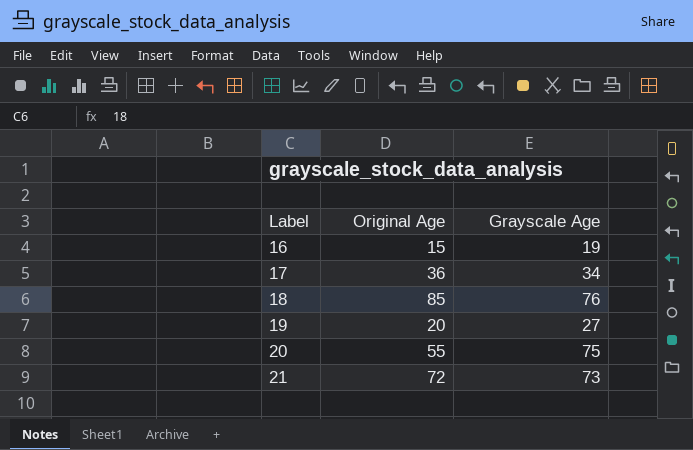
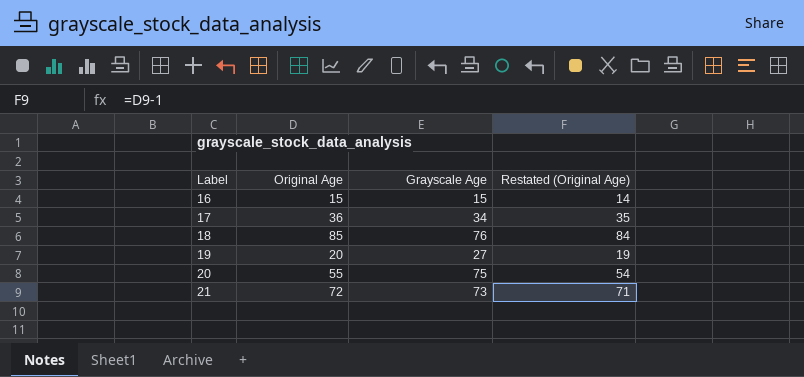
column Restated (Original Age) | formula: none -> [Original Age] - 1
16 | Grayscale Age: 19 -> 15

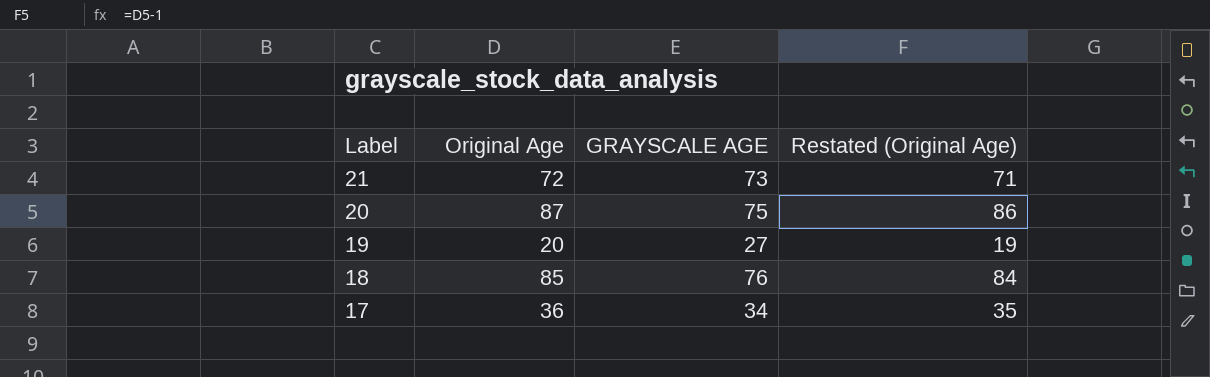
row order: Label ascending -> Label descending
column name: Grayscale Age -> GRAYSCALE AGE
row 16: 15 | 15 | 14 -> none
20 | Original Age: 55 -> 87
20 | Restated (Original Age): 54 -> 86

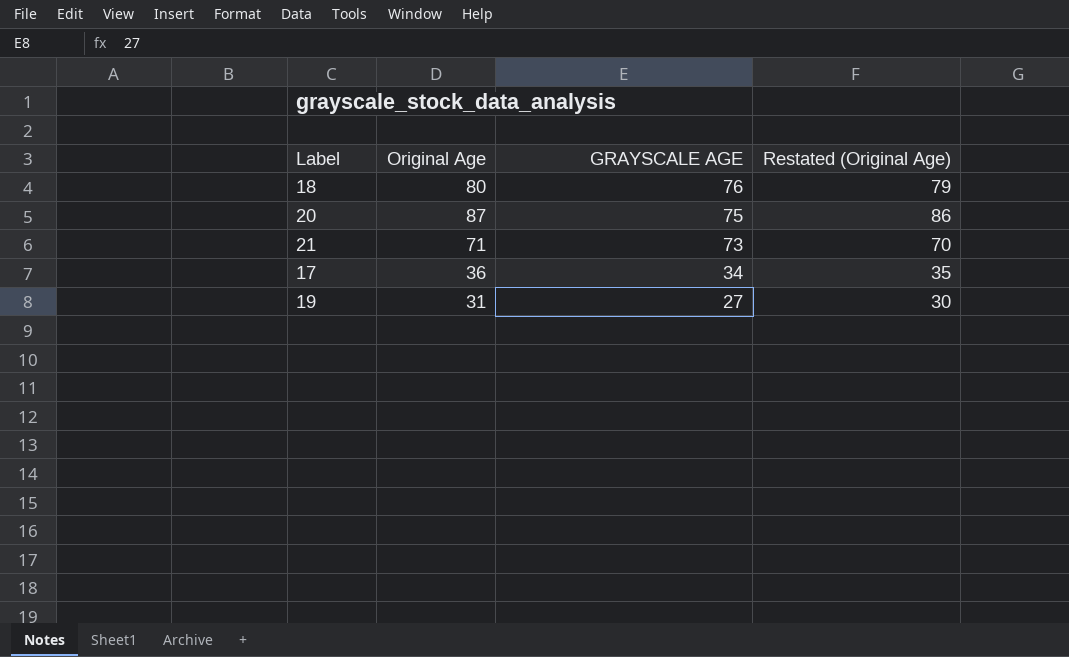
row order: Label descending -> GRAYSCALE AGE descending
18 | Original Age: 85 -> 80
18 | Restated (Original Age): 84 -> 79
21 | Original Age: 72 -> 71
21 | Restated (Original Age): 71 -> 70
19 | Original Age: 20 -> 31
19 | Restated (Original Age): 19 -> 30

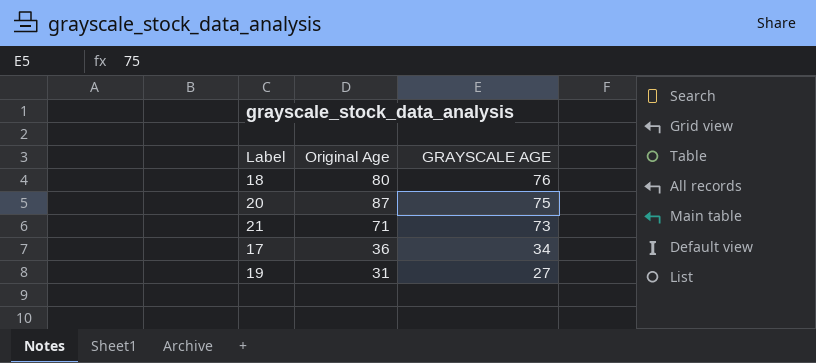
column Restated (Original Age) | formula: [Original Age] - 1 -> none

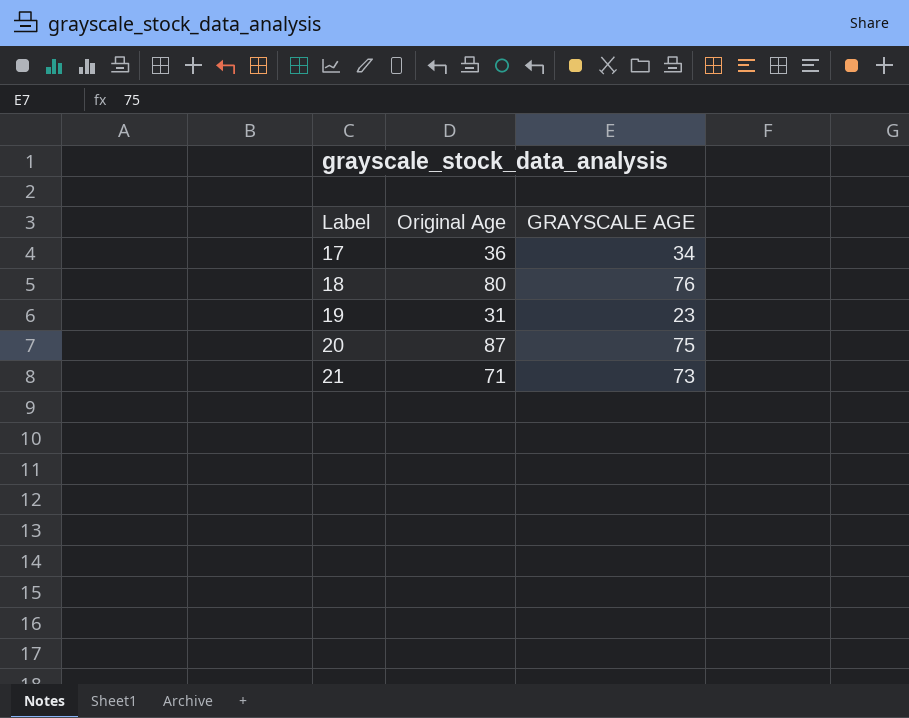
row order: GRAYSCALE AGE descending -> Label ascending
19 | GRAYSCALE AGE: 27 -> 23

